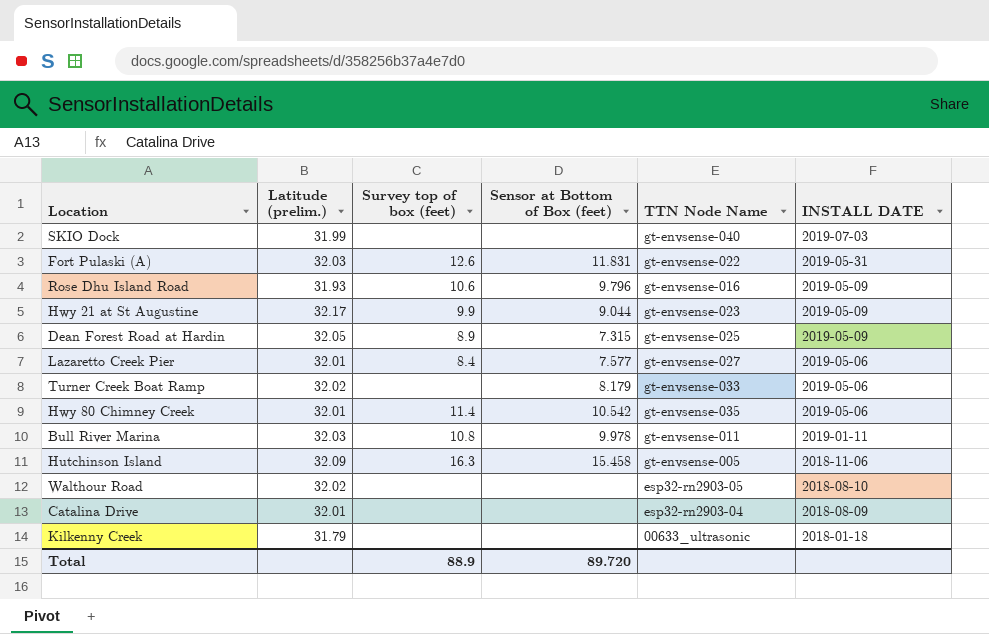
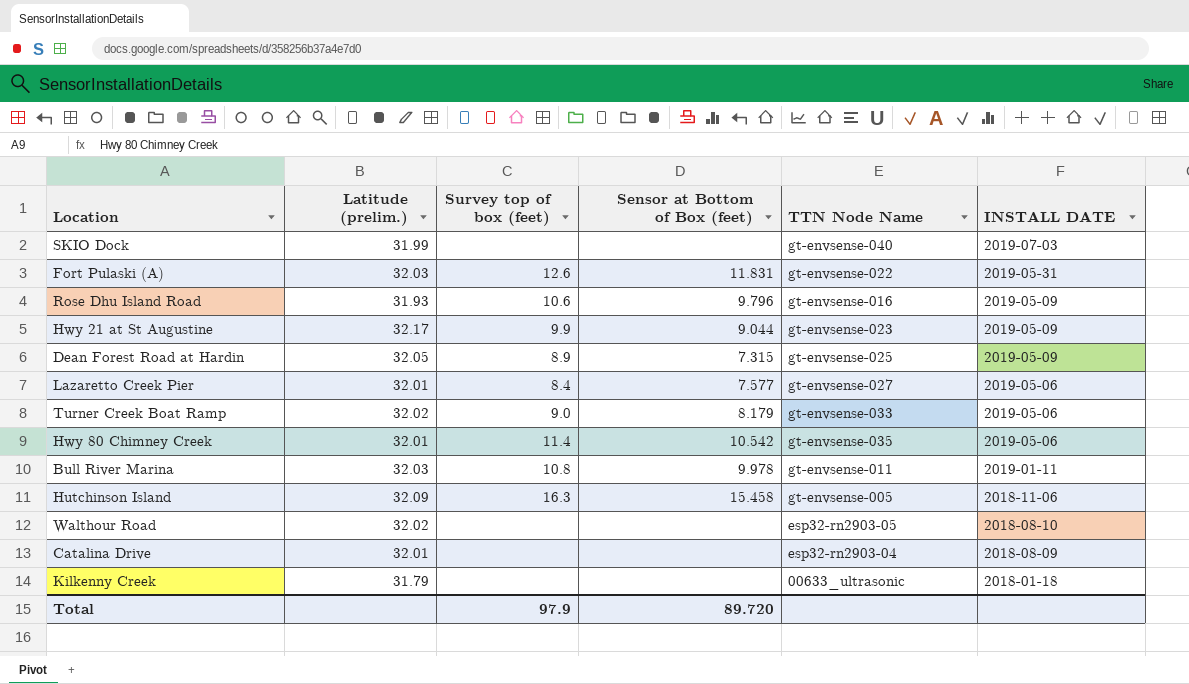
Turner Creek Boat Ramp | Survey top of box (feet): none -> 9.0
Total | Survey top of box (feet): 88.9 -> 97.9

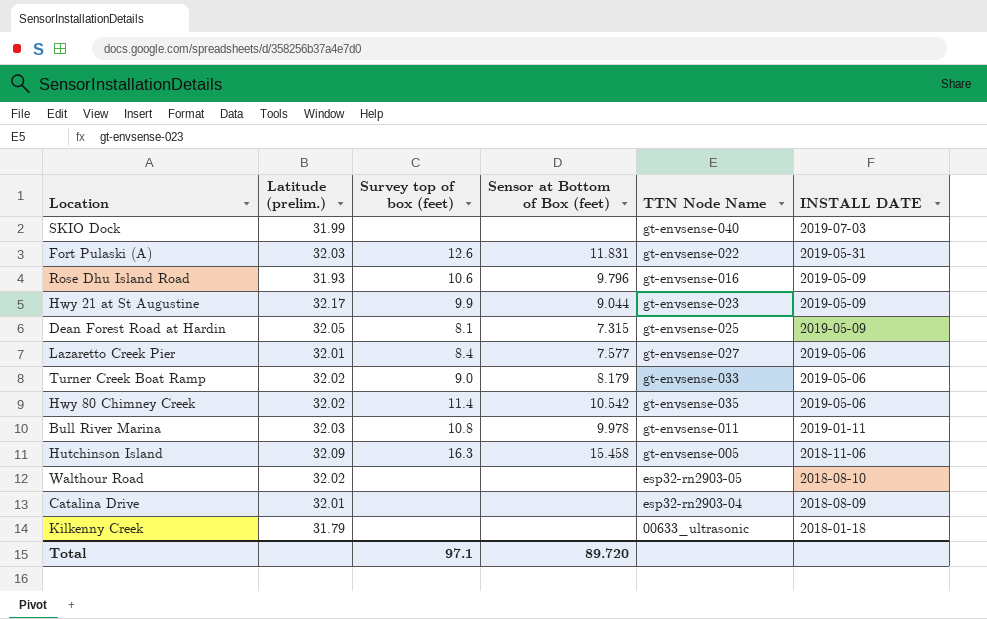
Dean Forest Road at Hardin | Survey top of box (feet): 8.9 -> 8.1
Hwy 80 Chimney Creek | Latitude (prelim.): 32.01 -> 32.02
Total | Survey top of box (feet): 97.9 -> 97.1

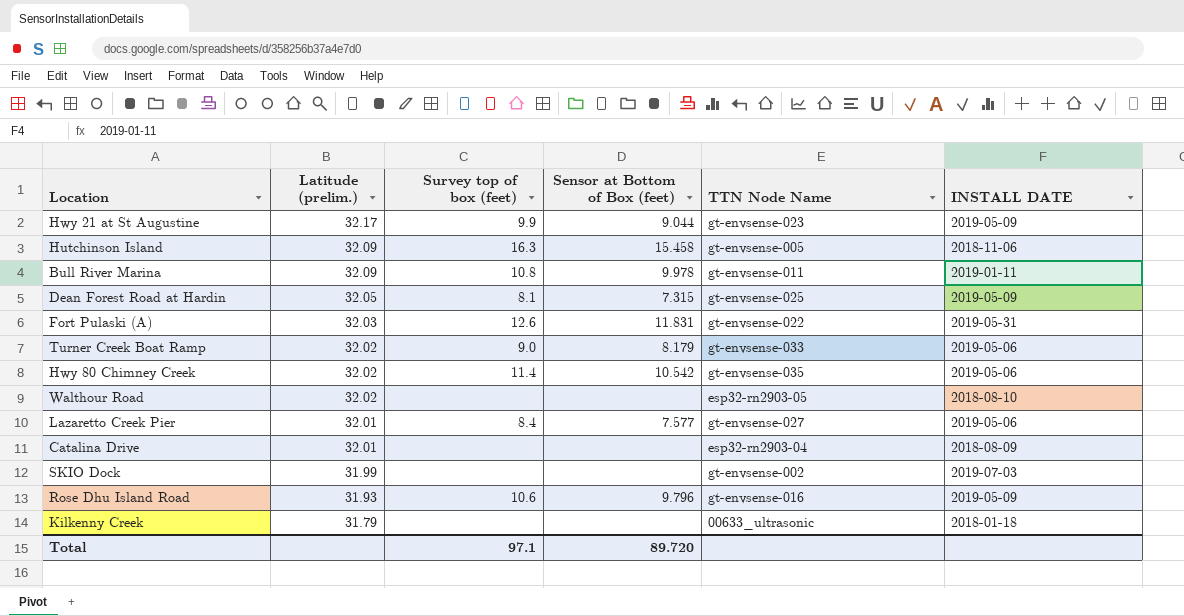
row order: INSTALL DATE descending -> Latitude (prelim.) descending
Bull River Marina | Latitude (prelim.): 32.03 -> 32.09
SKIO Dock | TTN Node Name: gt-envsense-040 -> gt-envsense-002

